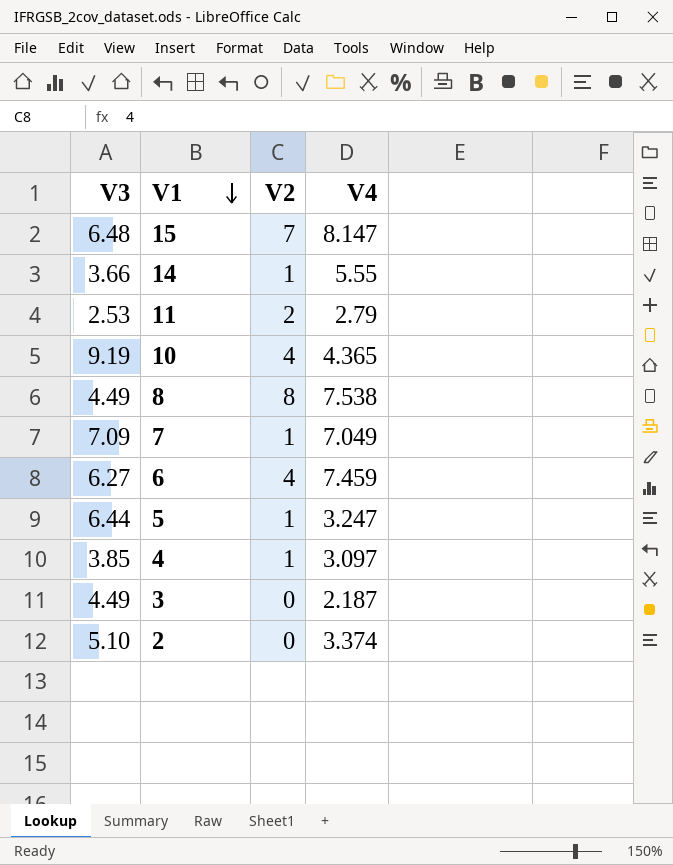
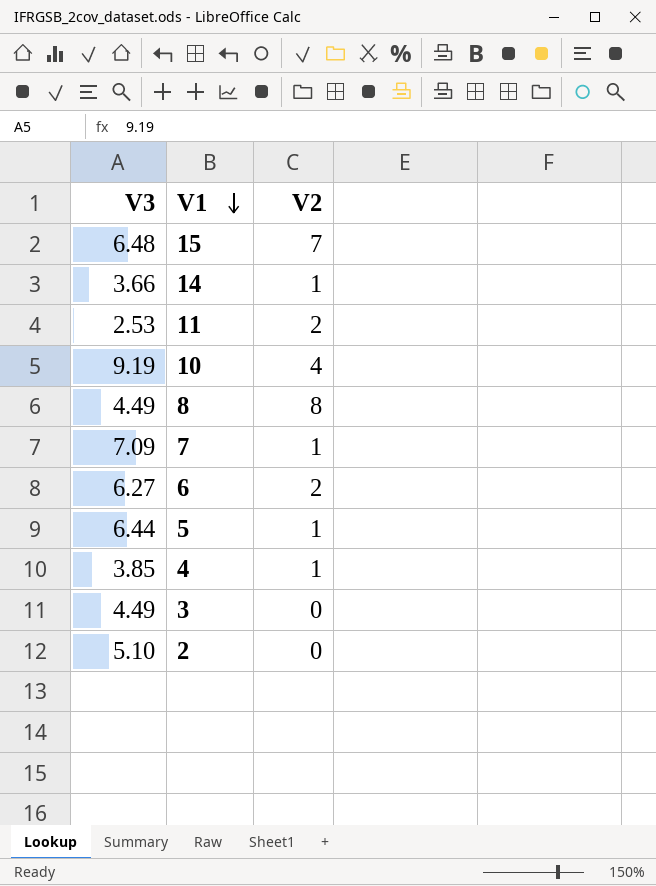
column V4 | position: 4 -> none
6 | V2: 4 -> 2

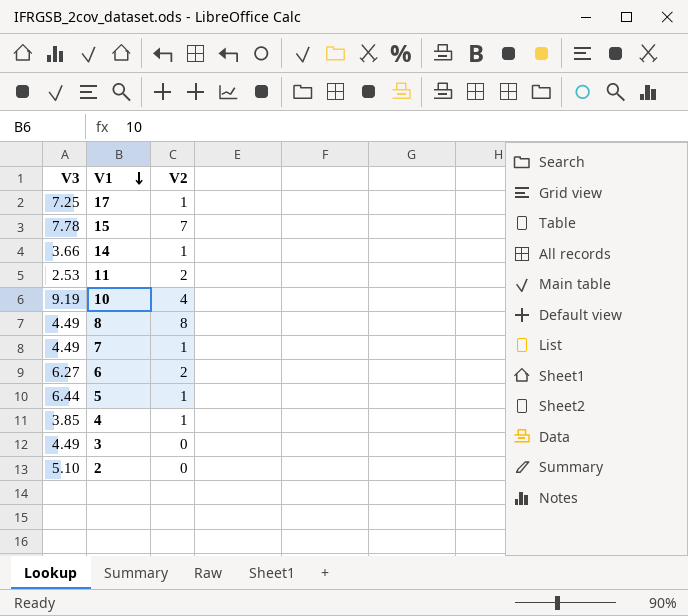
row 17: none -> 7.25 | 1
15 | V3: 6.48 -> 7.78
7 | V3: 7.09 -> 4.49

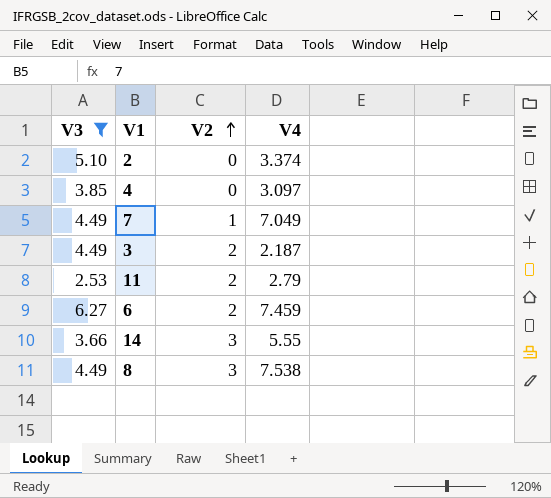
filter: none -> V3 <= 6.27
row order: V1 descending -> V2 ascending
column V4 | position: none -> 4
4 | V2: 1 -> 0
3 | V2: 0 -> 2
14 | V2: 1 -> 3
8 | V2: 8 -> 3

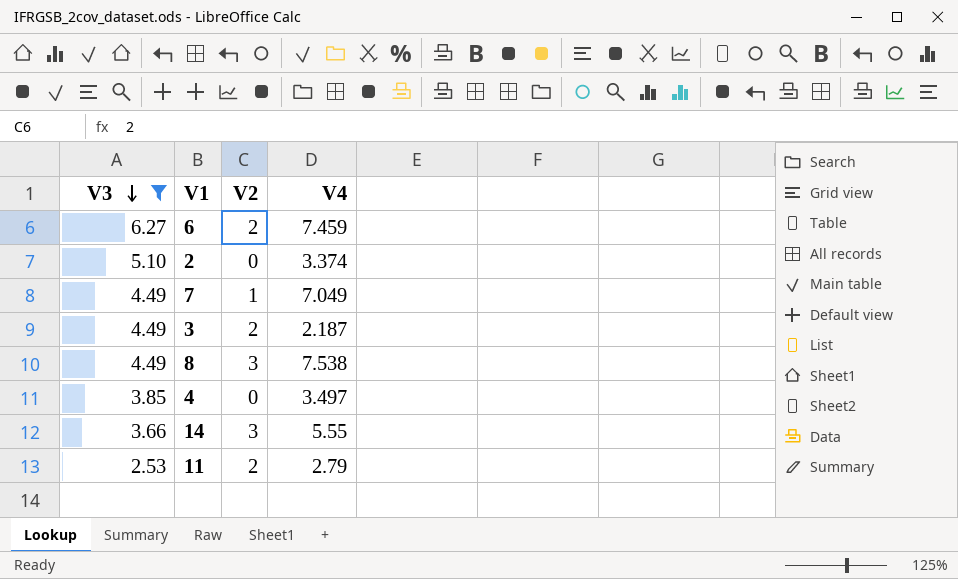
row order: V2 ascending -> V3 descending
4 | V4: 3.097 -> 3.497

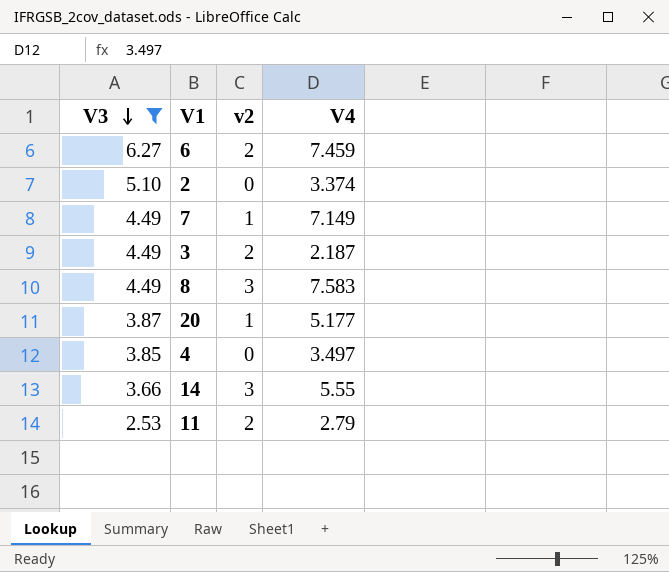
column name: V2 -> v2
7 | V4: 7.049 -> 7.149
8 | V4: 7.538 -> 7.583
row 20: none -> 3.87 | 1 | 5.177

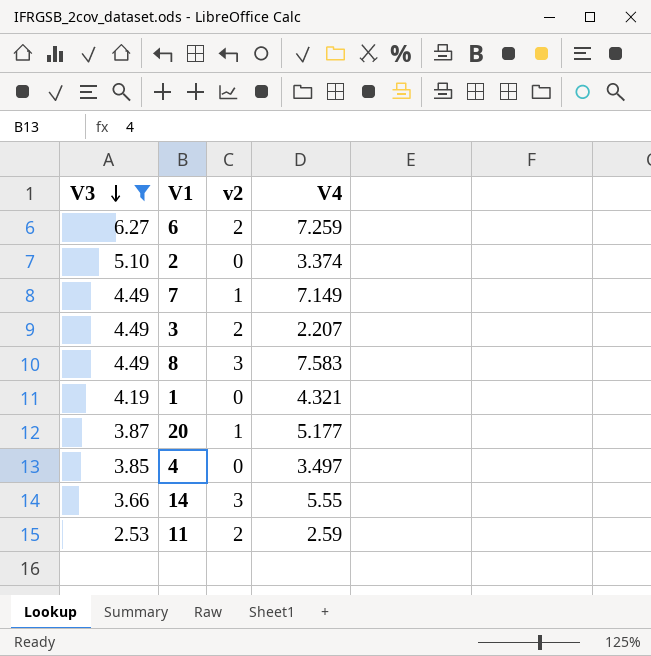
6 | V4: 7.459 -> 7.259
3 | V4: 2.187 -> 2.207
row 1: none -> 4.19 | 0 | 4.321
11 | V4: 2.79 -> 2.59

